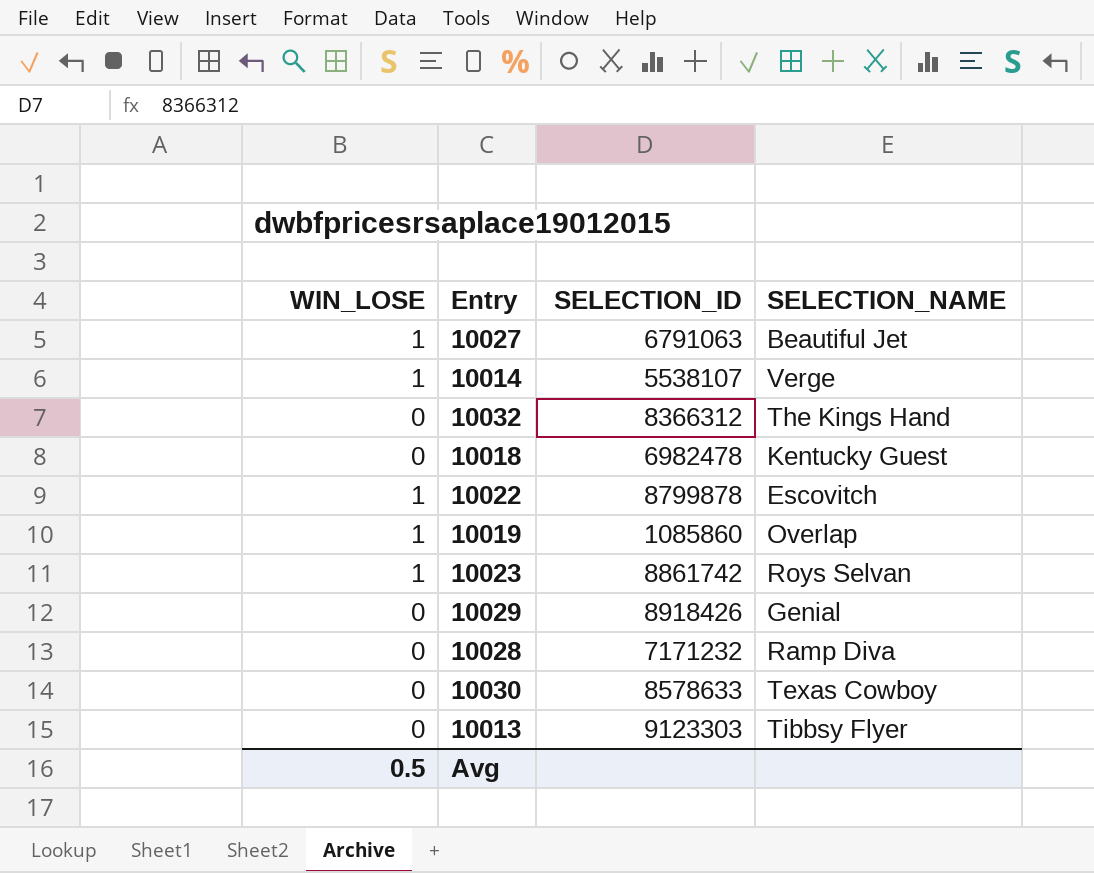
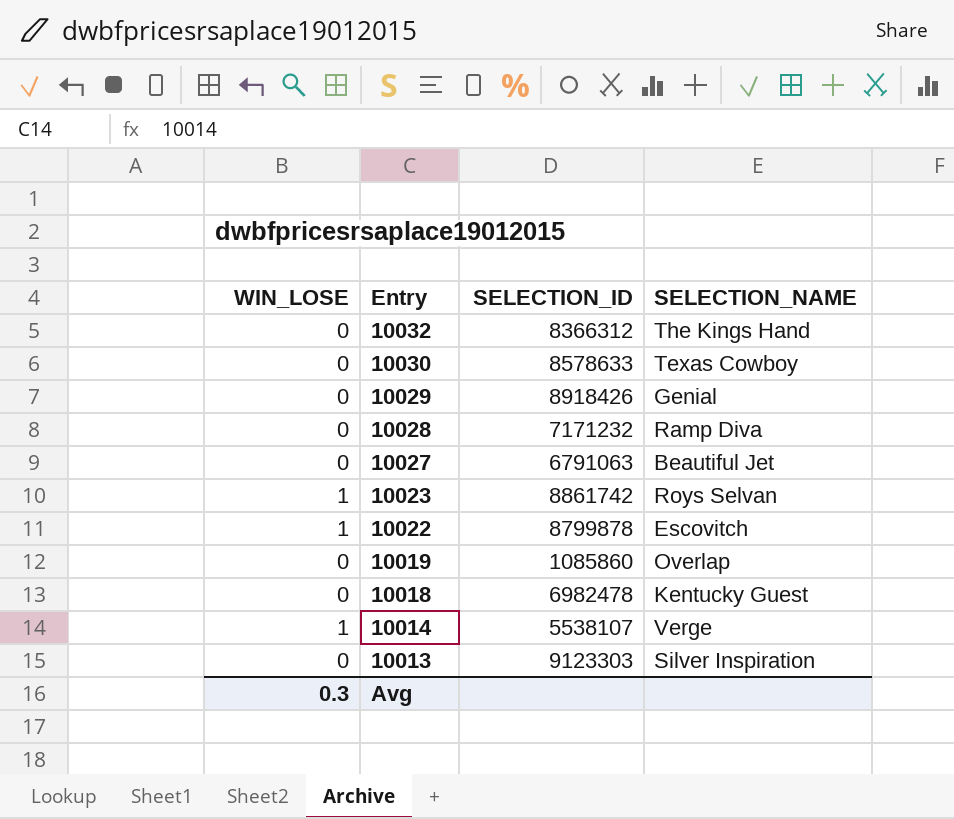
row order: none -> Entry descending
10027 | WIN_LOSE: 1 -> 0
10019 | WIN_LOSE: 1 -> 0
10013 | SELECTION_NAME: Tibbsy Flyer -> Silver Inspiration
Avg | WIN_LOSE: 0.5 -> 0.3

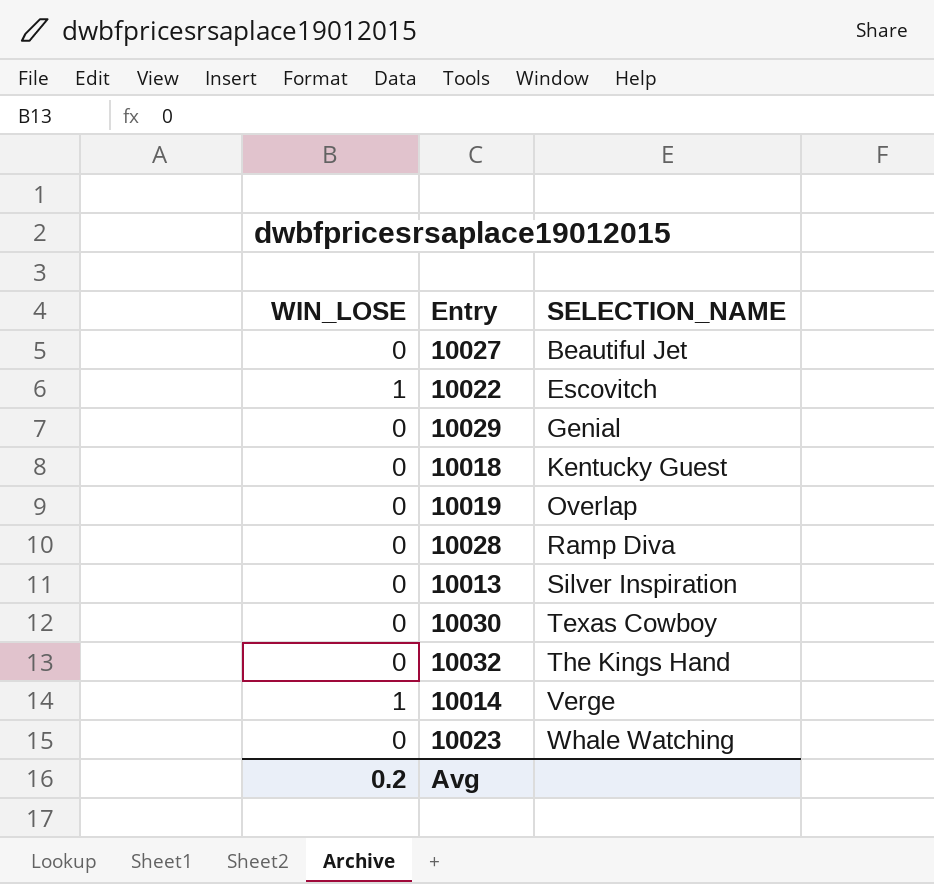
row order: Entry descending -> SELECTION_NAME ascending
column SELECTION_ID | position: 3 -> none
10023 | WIN_LOSE: 1 -> 0
10023 | SELECTION_NAME: Roys Selvan -> Whale Watching
Avg | WIN_LOSE: 0.3 -> 0.2

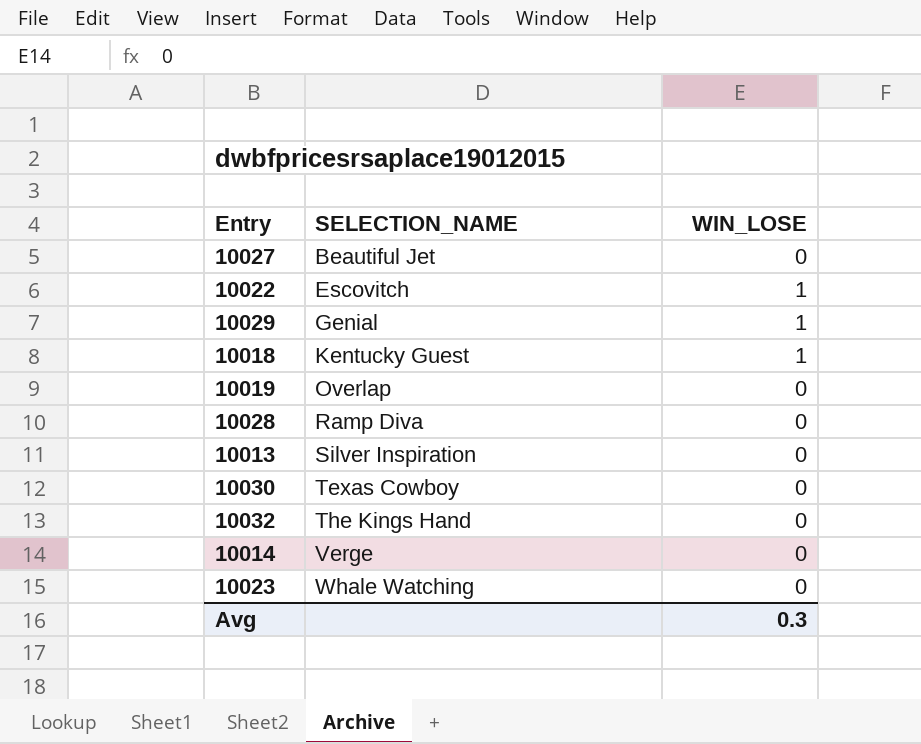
column WIN_LOSE | position: 1 -> 3
10029 | WIN_LOSE: 0 -> 1
10018 | WIN_LOSE: 0 -> 1
10014 | WIN_LOSE: 1 -> 0
Avg | WIN_LOSE: 0.2 -> 0.3

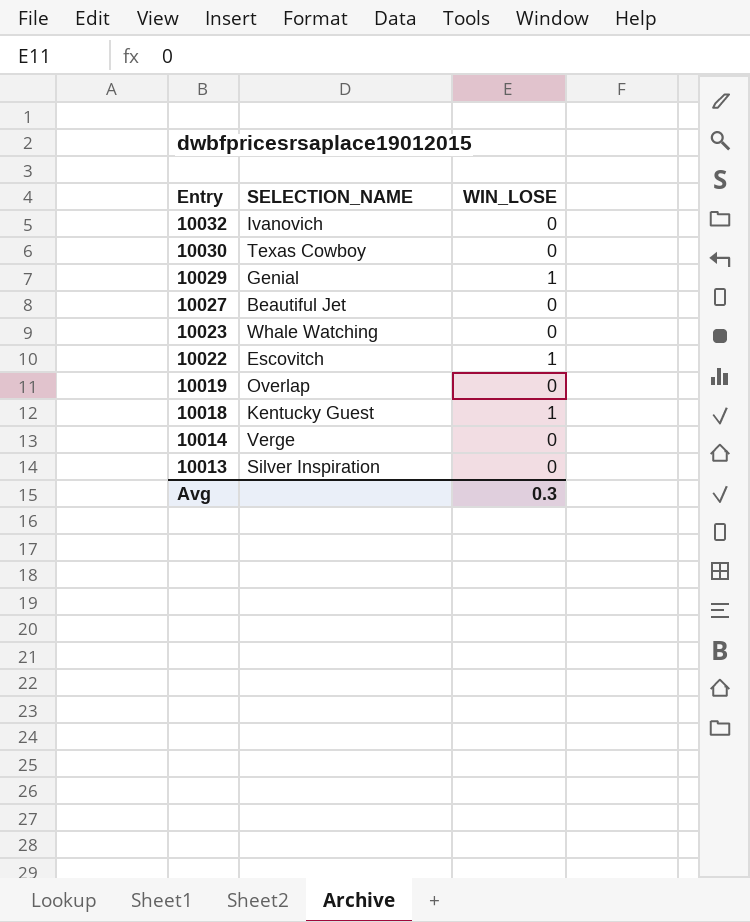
row order: SELECTION_NAME ascending -> Entry descending
row 10028: Ramp Diva | 0 -> none
10032 | SELECTION_NAME: The Kings Hand -> Ivanovich

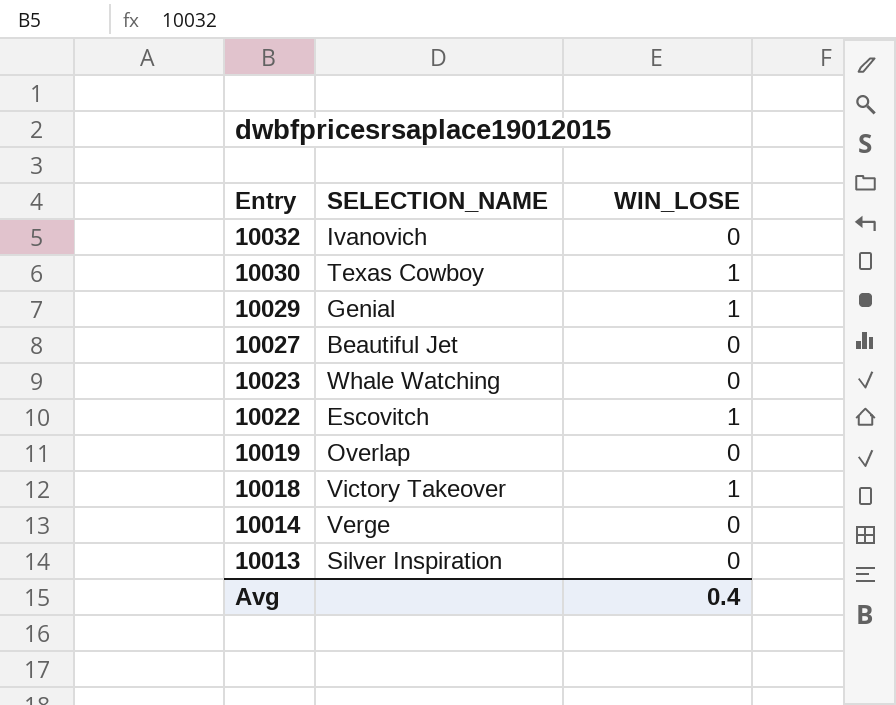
10030 | WIN_LOSE: 0 -> 1
10018 | SELECTION_NAME: Kentucky Guest -> Victory Takeover
Avg | WIN_LOSE: 0.3 -> 0.4

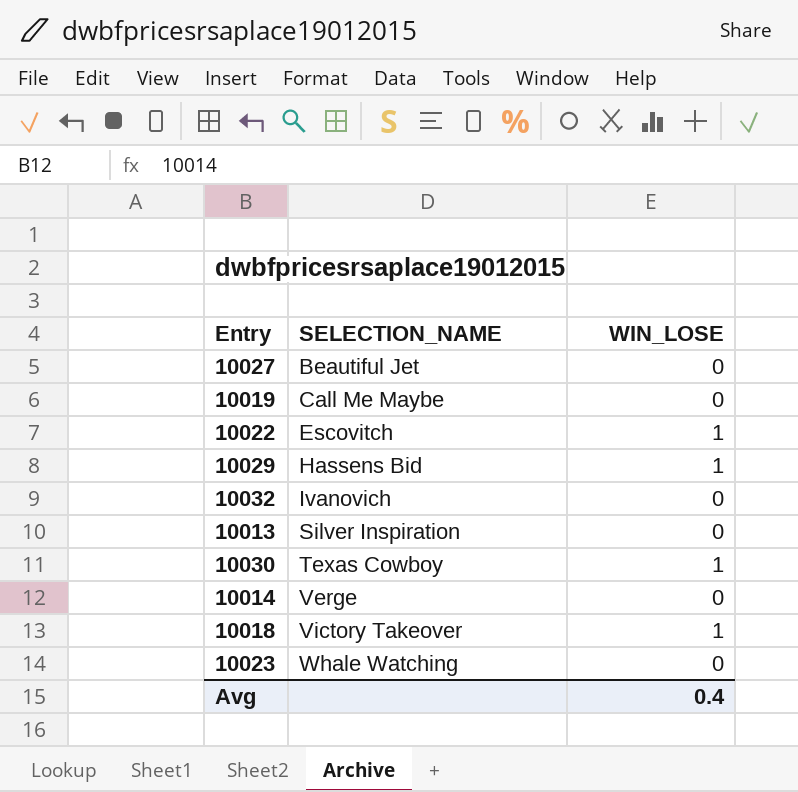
row order: Entry descending -> SELECTION_NAME ascending
10019 | SELECTION_NAME: Overlap -> Call Me Maybe
10029 | SELECTION_NAME: Genial -> Hassens Bid

